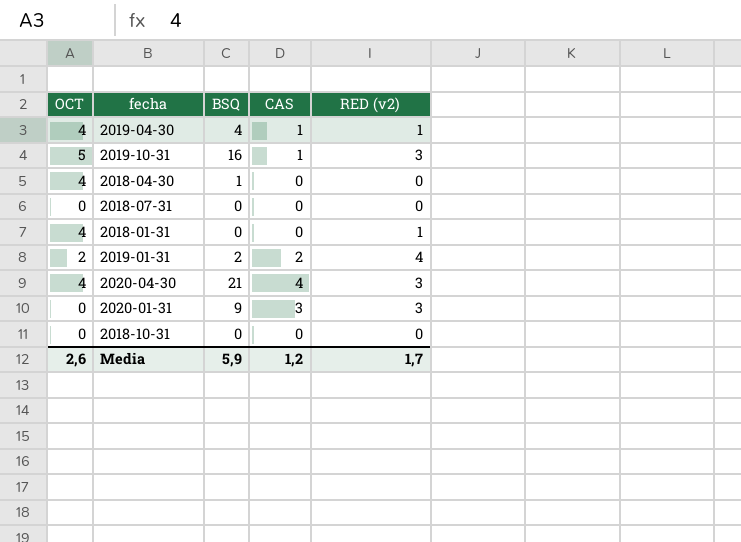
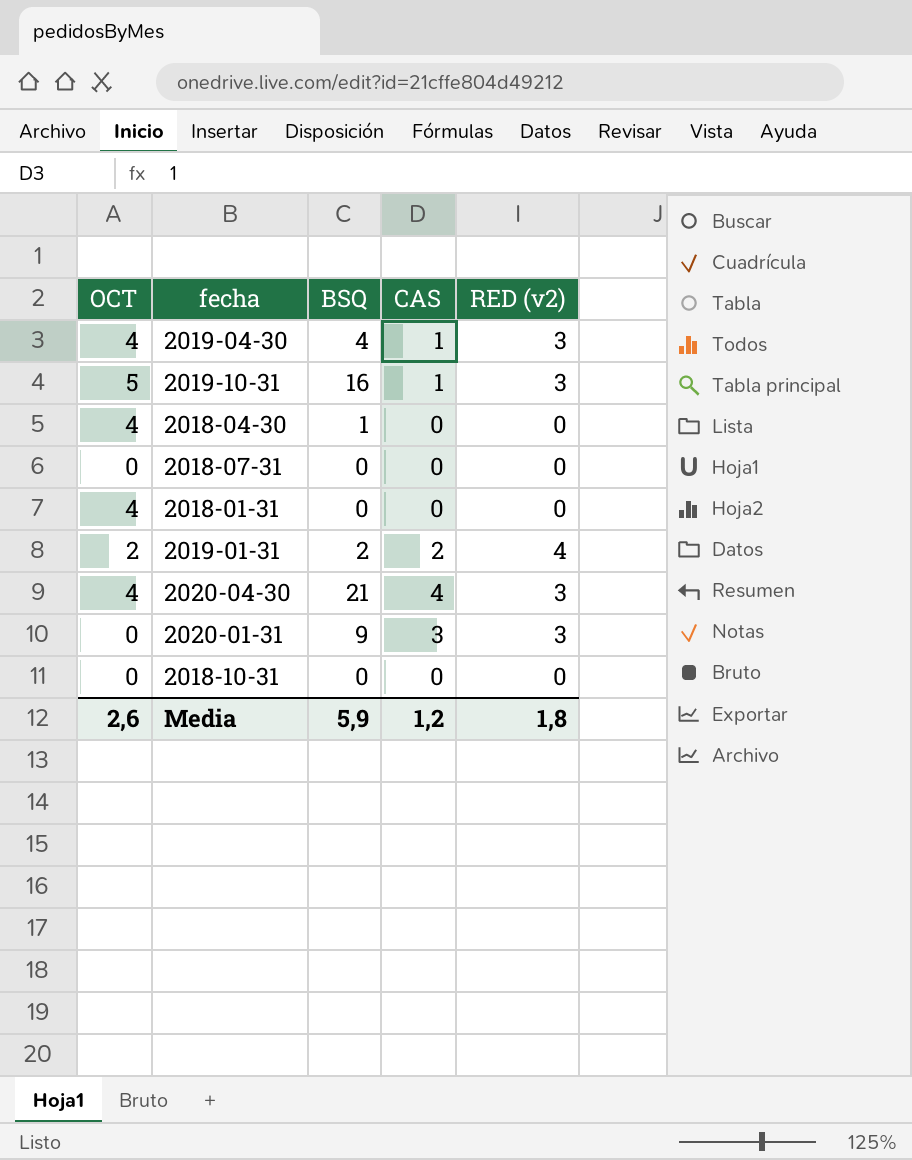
2019-04-30 | RED (v2): 1 -> 3
2018-01-31 | RED (v2): 1 -> 0
Media | RED (v2): 1,7 -> 1,8

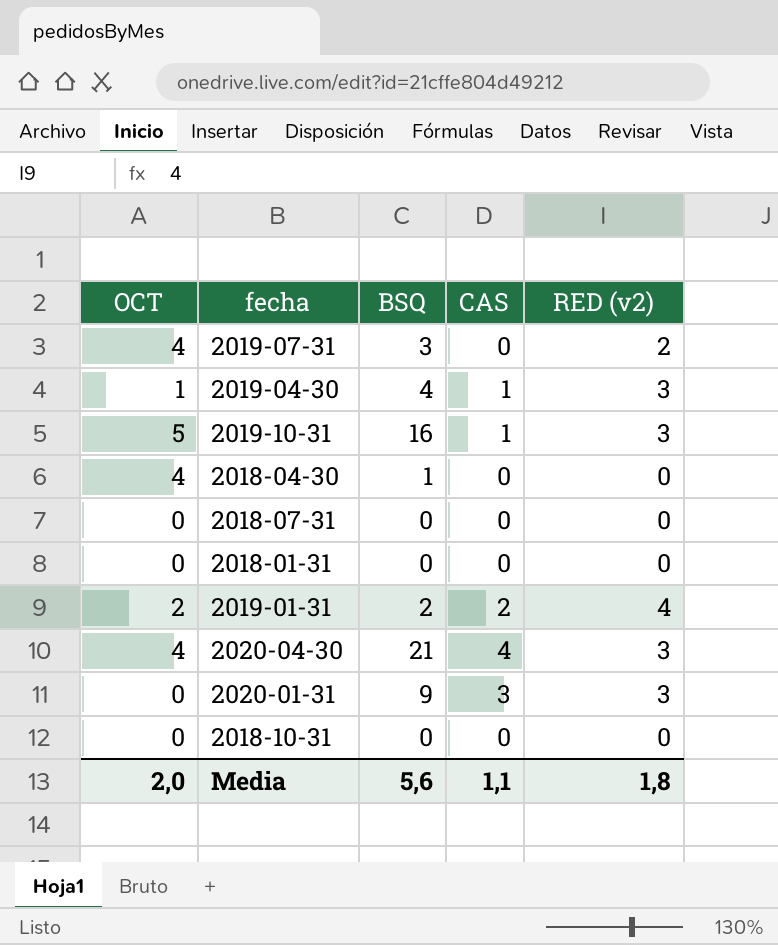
row 2019-07-31: none -> 4 | 3 | 0 | 2
2019-04-30 | OCT: 4 -> 1
2018-01-31 | OCT: 4 -> 0
Media | OCT: 2,6 -> 2,0
Media | BSQ: 5,9 -> 5,6
Media | CAS: 1,2 -> 1,1

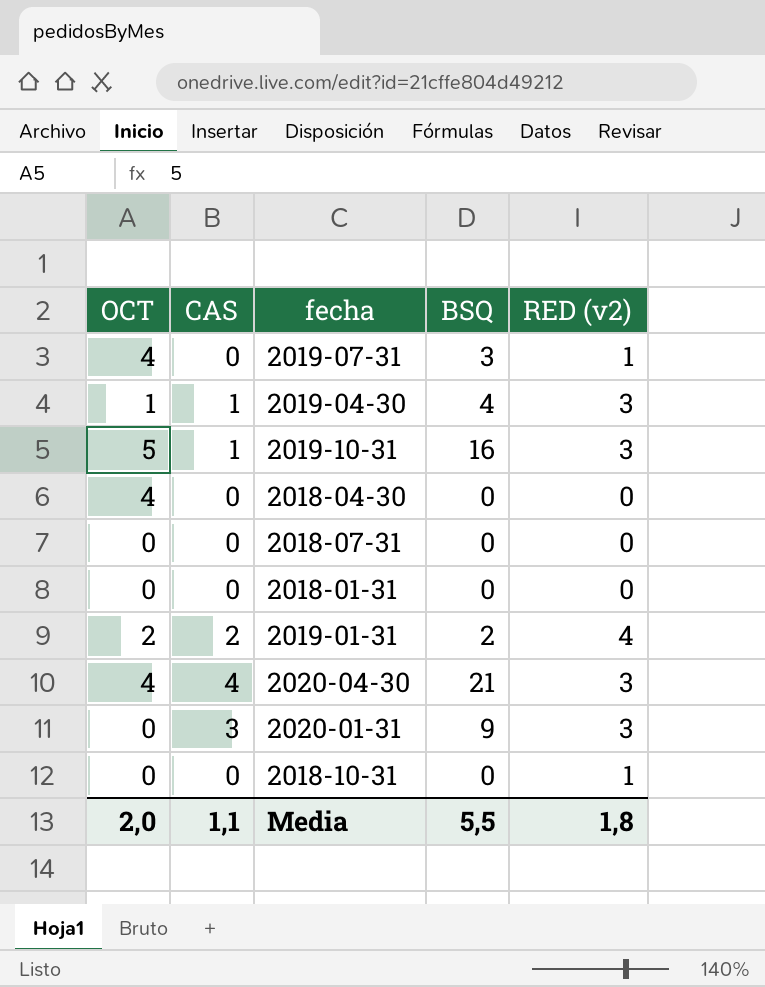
column CAS | position: 4 -> 2
2019-07-31 | RED (v2): 2 -> 1
2018-04-30 | BSQ: 1 -> 0
2018-10-31 | RED (v2): 0 -> 1
Media | BSQ: 5,6 -> 5,5

